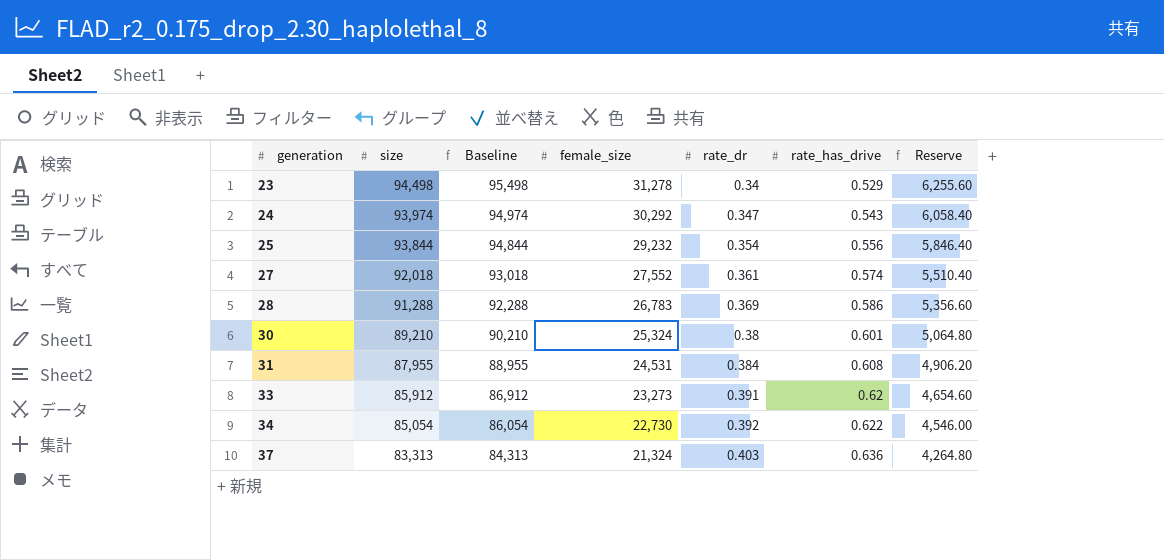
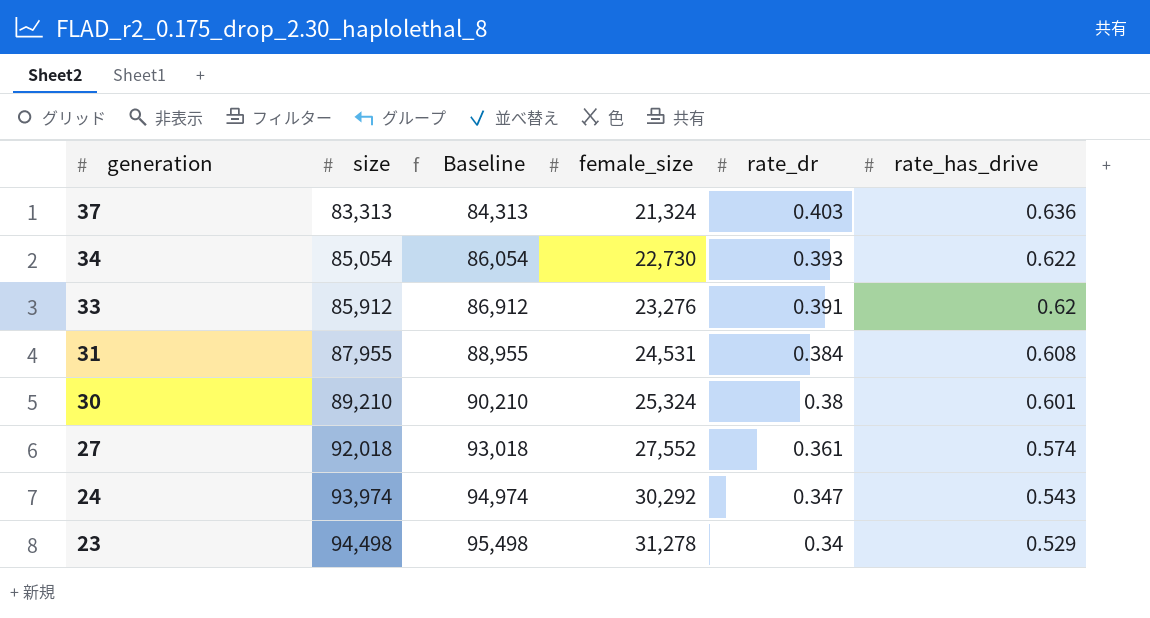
row order: generation ascending -> generation descending
column Reserve | formula: [female_size] * 0.2 -> none
row 25: 93,844 | 94,844 | 29,232 | 0.354 | 0.556 | 5,846.40 -> none
row 28: 91,288 | 92,288 | 26,783 | 0.369 | 0.586 | 5,356.60 -> none
34 | rate_dr: 0.392 -> 0.393
33 | female_size: 23,273 -> 23,276

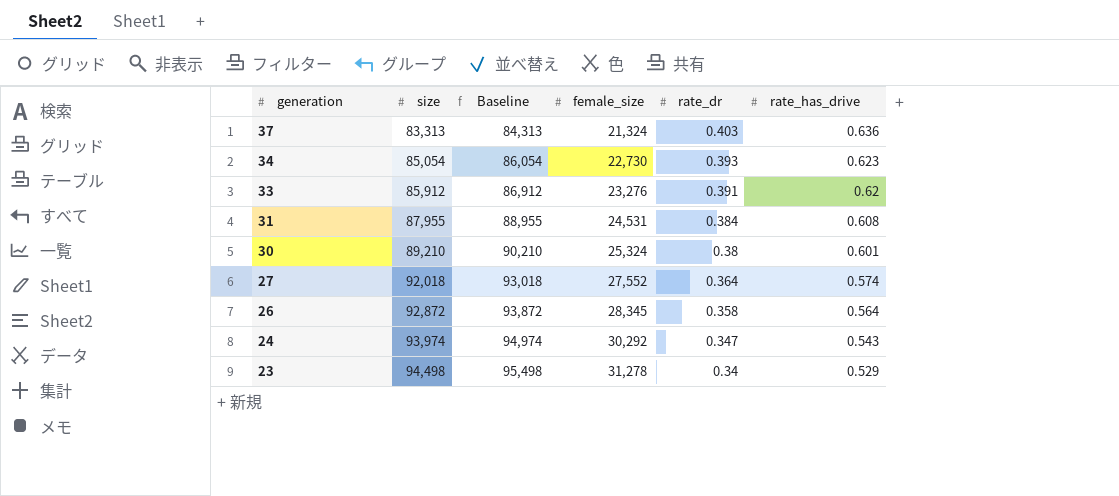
34 | rate_has_drive: 0.622 -> 0.623
27 | rate_dr: 0.361 -> 0.364
row 26: none -> 92,872 | 93,872 | 28,345 | 0.358 | 0.564

